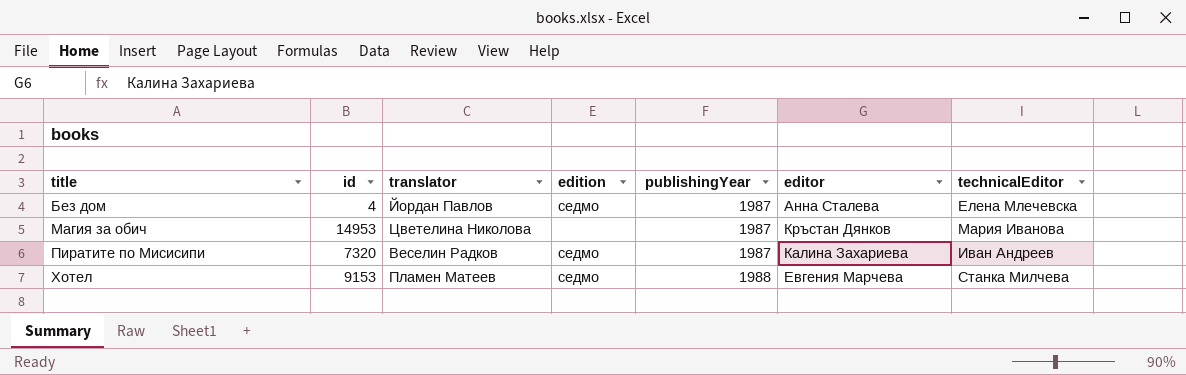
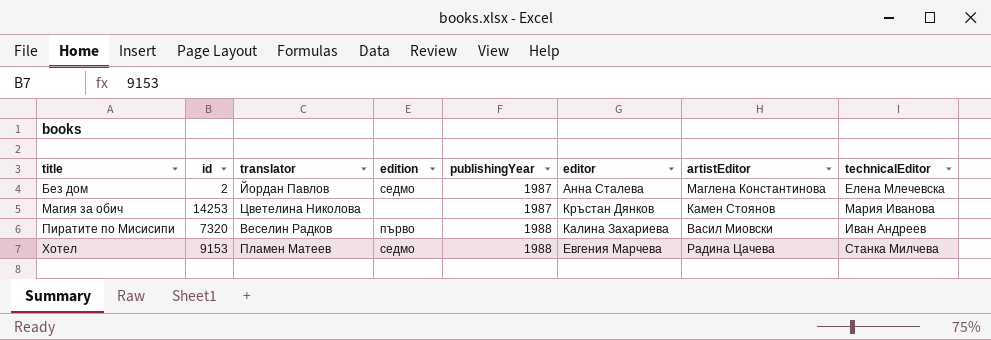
column artistEditor | position: none -> 7
Без дом | id: 4 -> 2
Магия за обич | id: 14953 -> 14253
Пиратите по Мисисипи | edition: седмо -> първо
Пиратите по Мисисипи | publishingYear: 1987 -> 1988

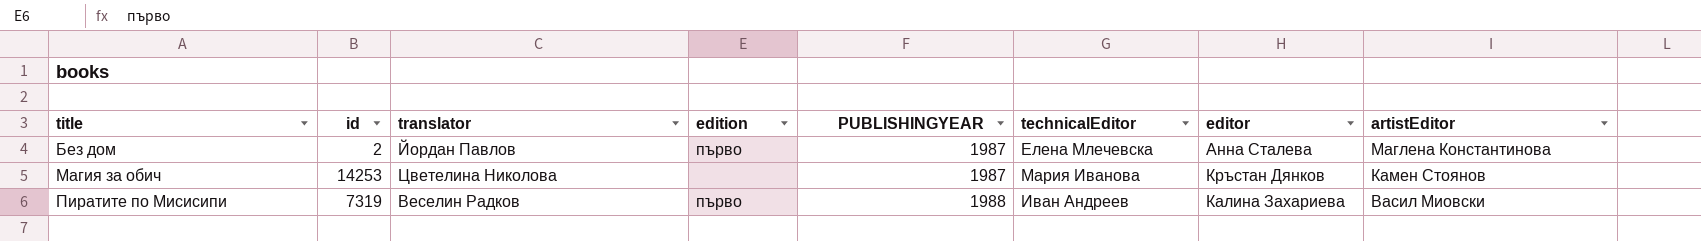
column name: publishingYear -> PUBLISHINGYEAR
column technicalEditor | position: 8 -> 6
row Хотел: 9153 | Пламен Матеев | седмо | 1988 | Евгения Марчева | Радина Цачева | Станка Милчева -> none
Без дом | edition: седмо -> първо
Пиратите по Мисисипи | id: 7320 -> 7319

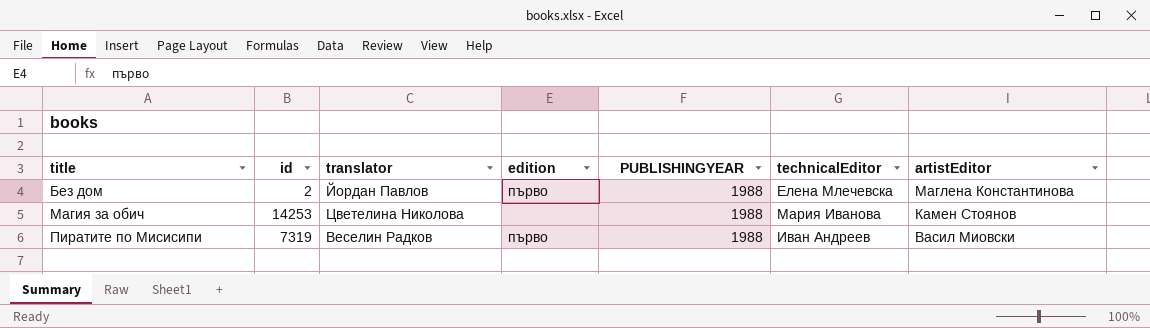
column editor | position: 7 -> none
Без дом | PUBLISHINGYEAR: 1987 -> 1988
Магия за обич | PUBLISHINGYEAR: 1987 -> 1988

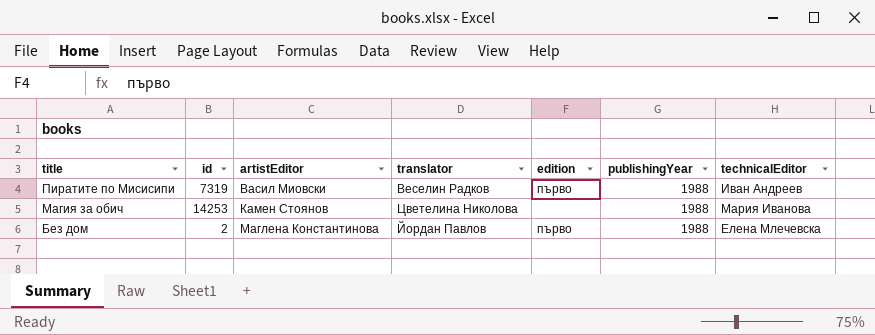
row order: title ascending -> title descending
column artistEditor | position: 7 -> 3
column name: PUBLISHINGYEAR -> publishingYear

